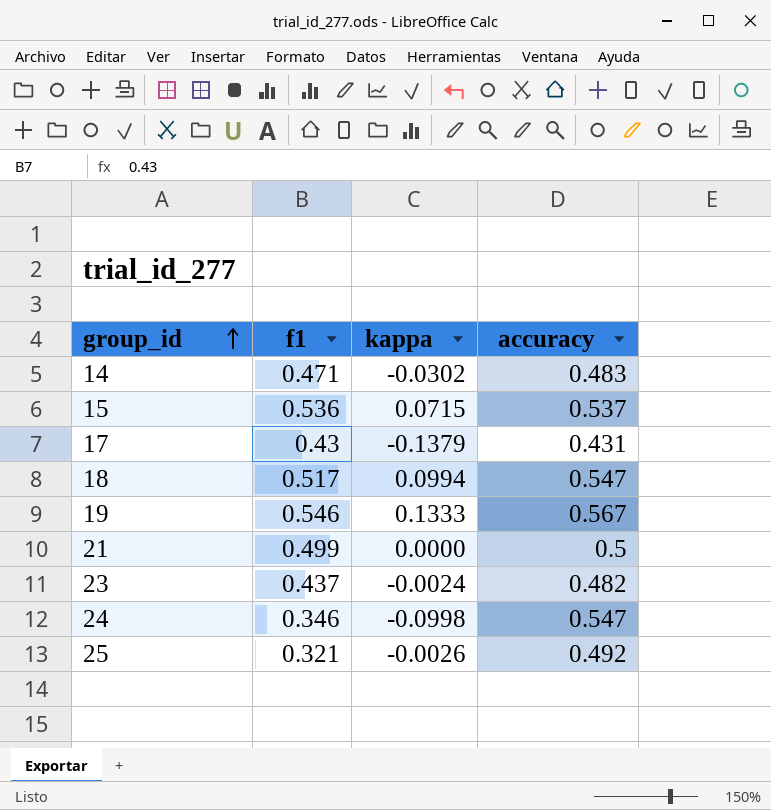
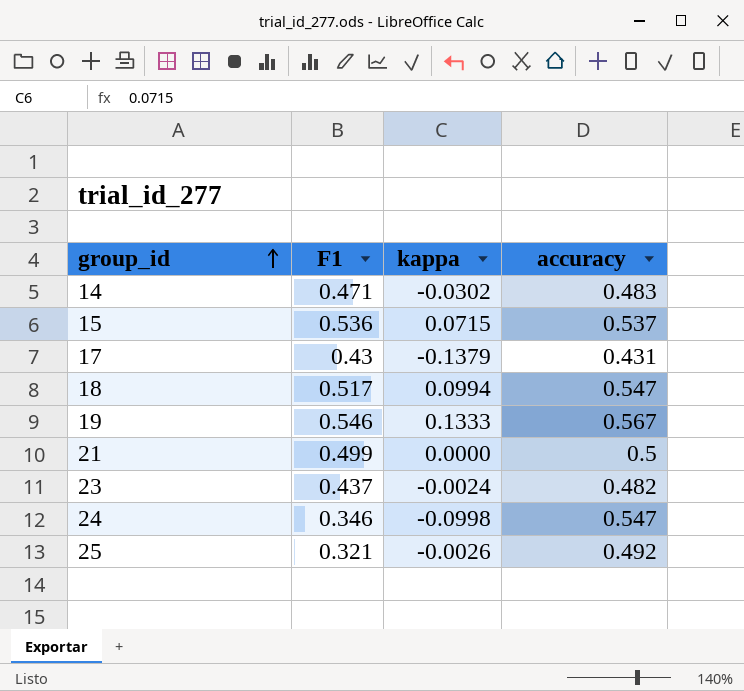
column name: f1 -> F1

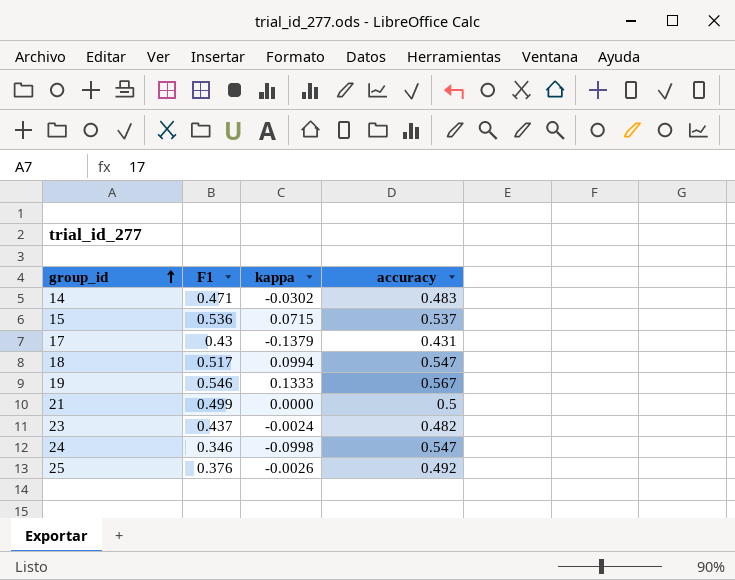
25 | F1: 0.321 -> 0.376

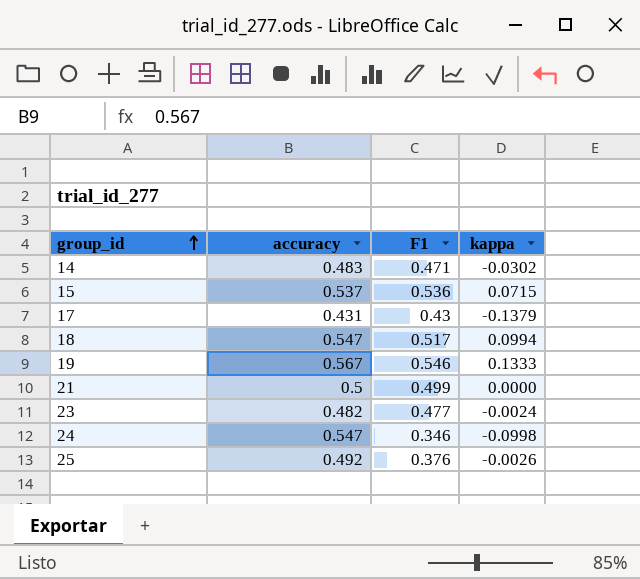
column accuracy | position: 4 -> 2
23 | F1: 0.437 -> 0.477

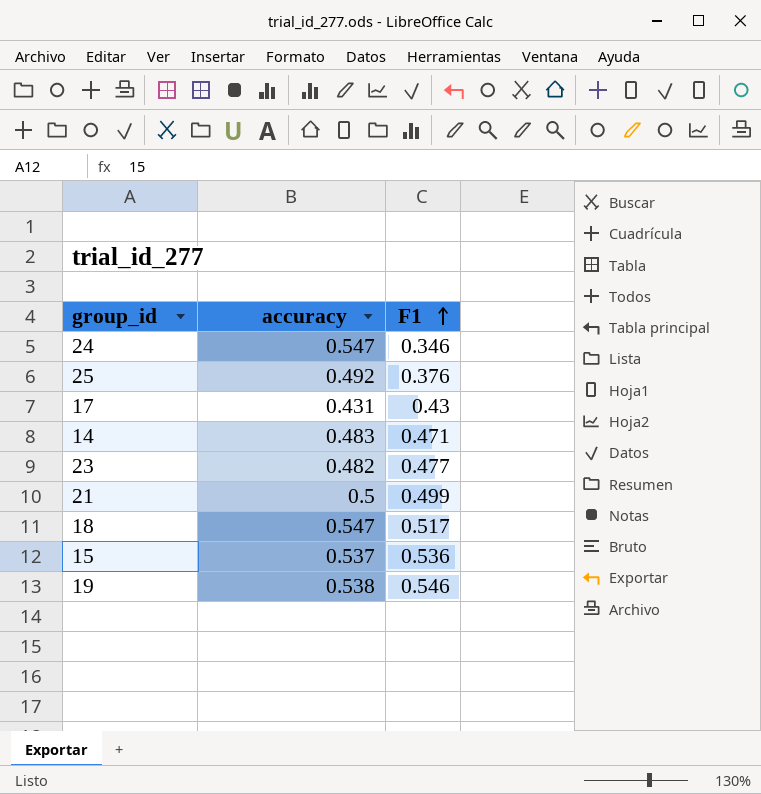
row order: group_id ascending -> F1 ascending
column kappa | position: 4 -> none
19 | accuracy: 0.567 -> 0.538

